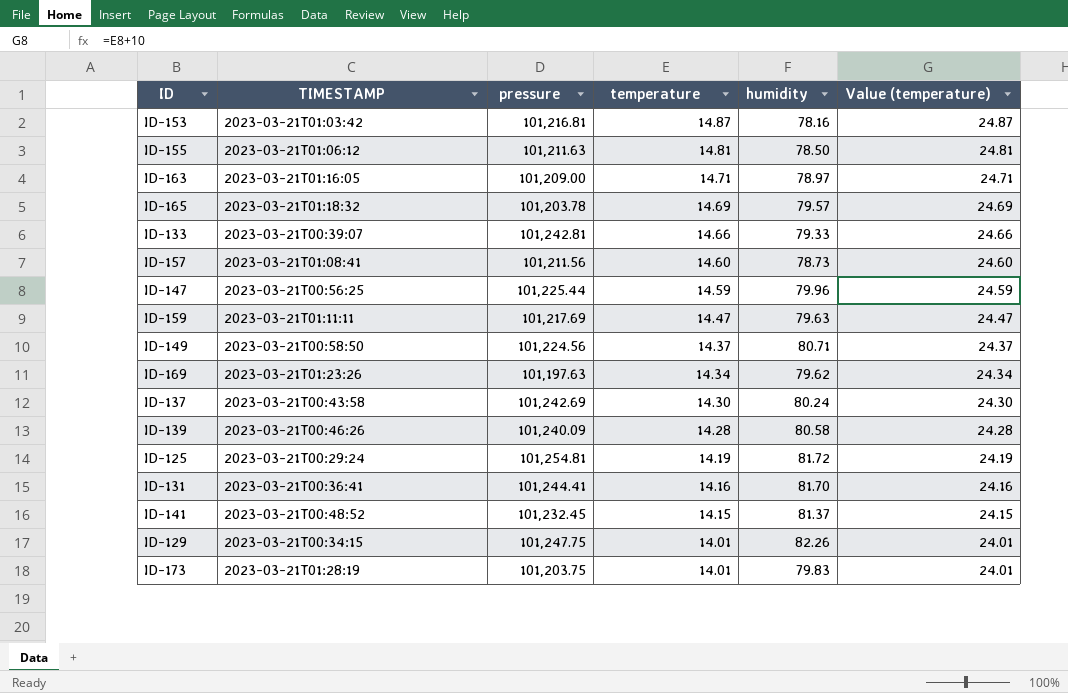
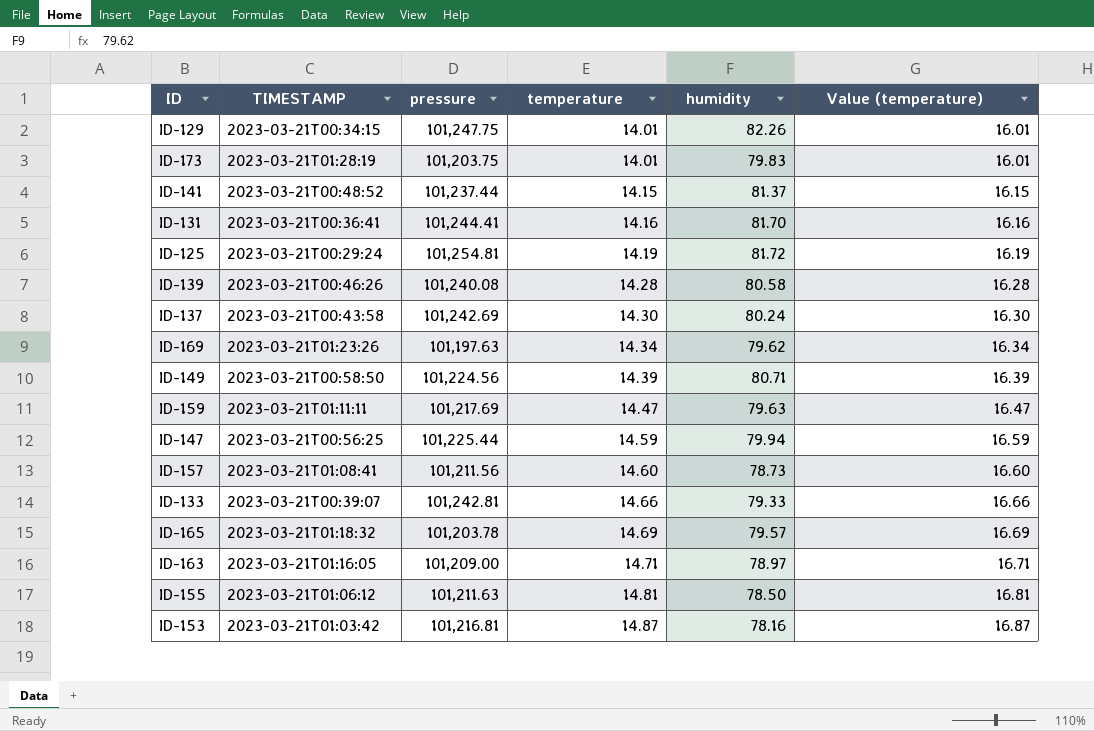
row order: temperature descending -> temperature ascending
column Value (temperature) | formula: [temperature] + 10 -> [temperature] + 2
ID-141 | pressure: 101,232.45 -> 101,237.44
ID-139 | pressure: 101,240.09 -> 101,240.08
ID-149 | temperature: 14.37 -> 14.39
ID-147 | humidity: 79.96 -> 79.94

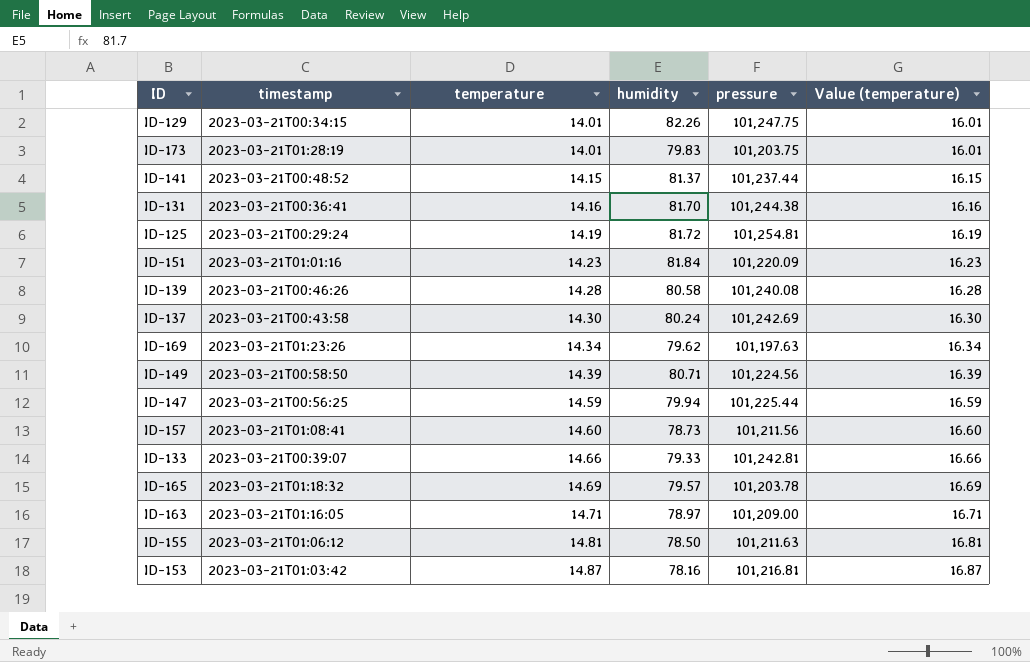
column name: TIMESTAMP -> timestamp
column pressure | position: 3 -> 5
row ID-159: 2023-03-21T01:11:11 | 101,217.69 | 14.47 | 79.63 | 16.47 -> none
ID-131 | pressure: 101,244.41 -> 101,244.38
row ID-151: none -> 2023-03-21T01:01:16 | 14.23 | 81.84 | 101,220.09 | 16.23

